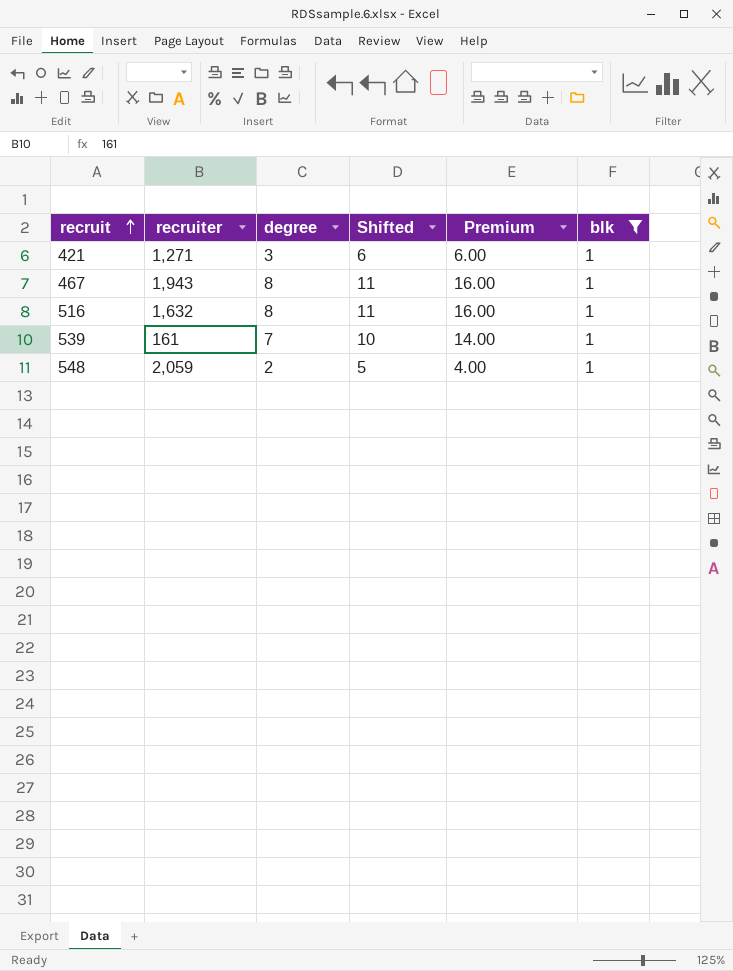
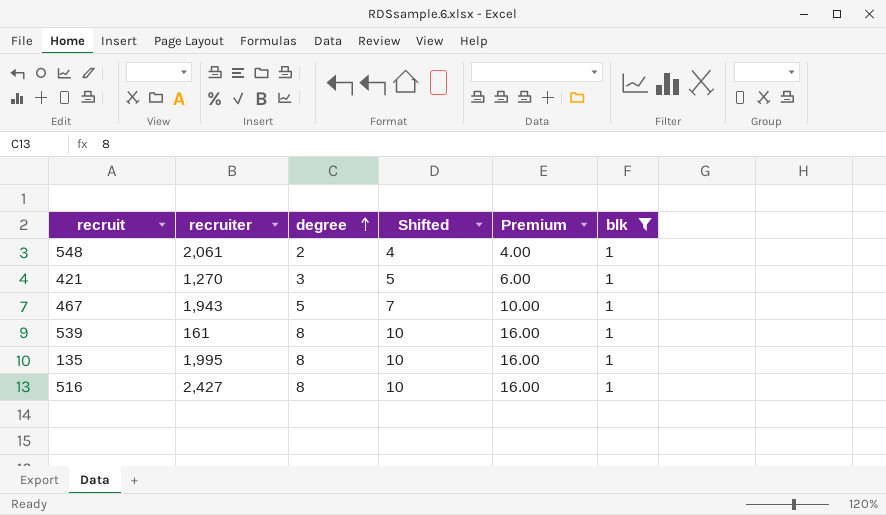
row order: recruit ascending -> degree ascending
column Shifted | formula: [degree] + 3 -> [degree] + 2
548 | recruiter: 2,059 -> 2,061
421 | recruiter: 1,271 -> 1,270
467 | degree: 8 -> 5
467 | Premium: 16.00 -> 10.00
539 | degree: 7 -> 8
539 | Premium: 14.00 -> 16.00
row 135: none -> 1,995 | 8 | 10 | 16.00 | 1
516 | recruiter: 1,632 -> 2,427

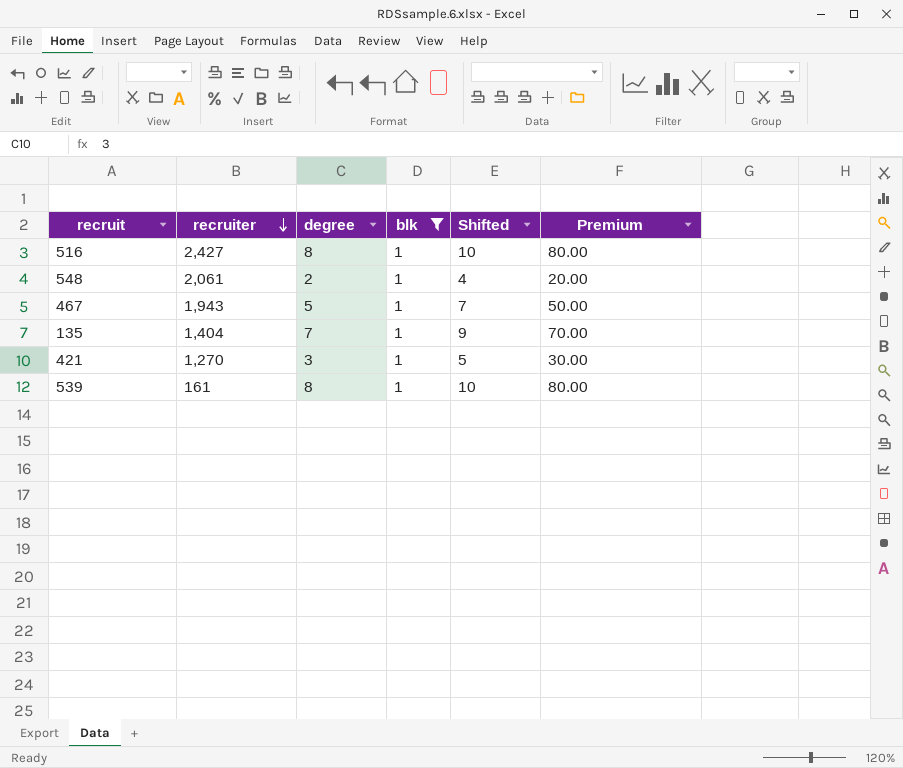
row order: degree ascending -> recruiter descending
column blk | position: 6 -> 4
column Premium | formula: [degree] * 2 -> [degree] * 10
135 | recruiter: 1,995 -> 1,404
135 | degree: 8 -> 7
135 | Shifted: 10 -> 9

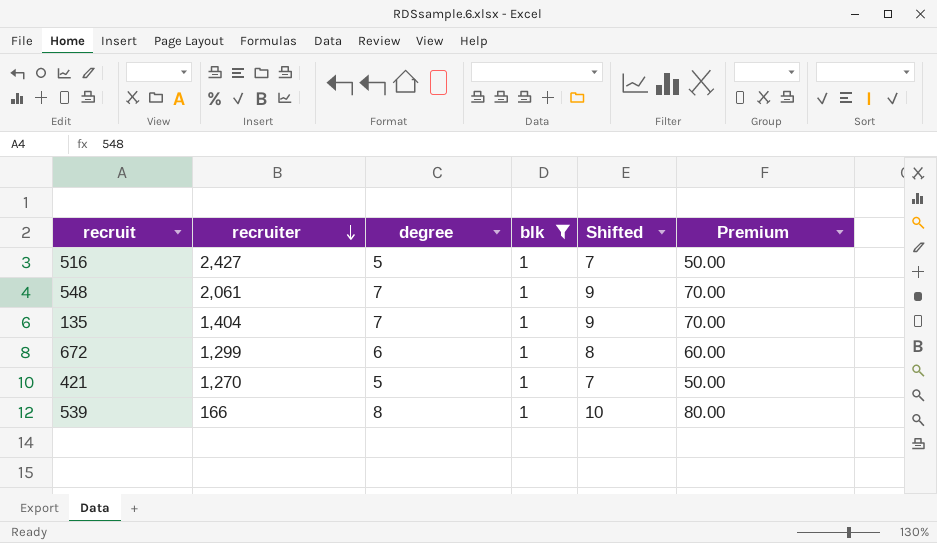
row 467: 1,943 | 5 | 1 | 7 | 50.00 -> none
516 | degree: 8 -> 5
516 | Shifted: 10 -> 7
516 | Premium: 80.00 -> 50.00
548 | degree: 2 -> 7
548 | Shifted: 4 -> 9
548 | Premium: 20.00 -> 70.00
row 672: none -> 1,299 | 6 | 1 | 8 | 60.00
421 | degree: 3 -> 5
421 | Shifted: 5 -> 7
421 | Premium: 30.00 -> 50.00
539 | recruiter: 161 -> 166

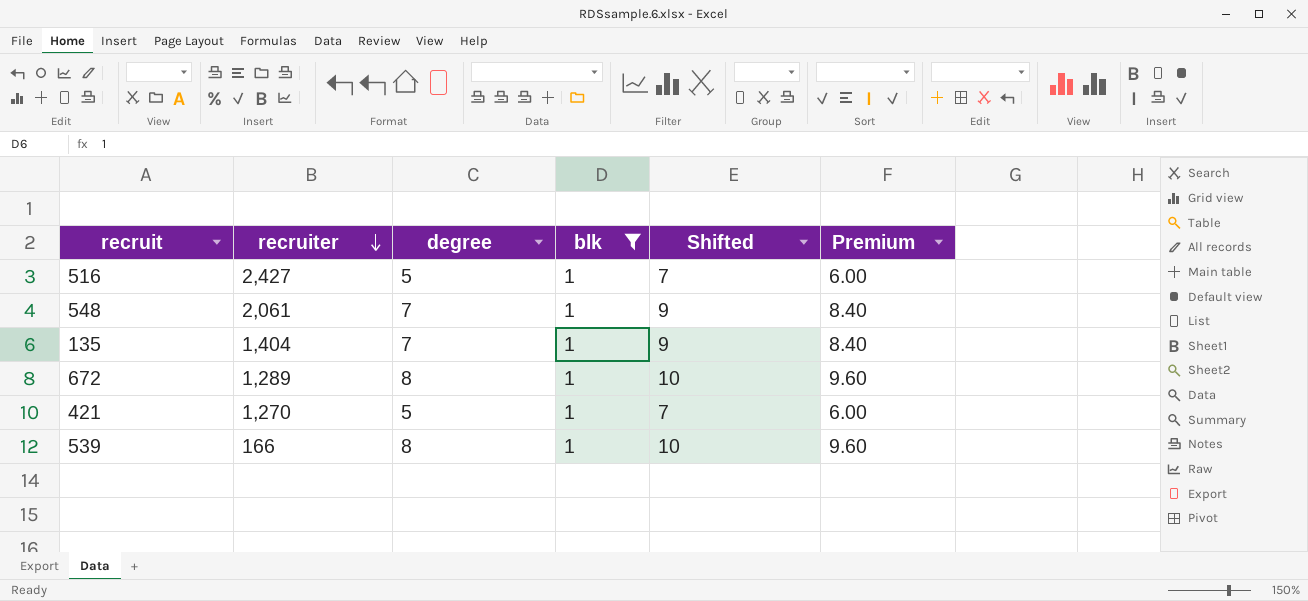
column Premium | formula: [degree] * 10 -> [degree] * 1.2
672 | recruiter: 1,299 -> 1,289
672 | degree: 6 -> 8
672 | Shifted: 8 -> 10

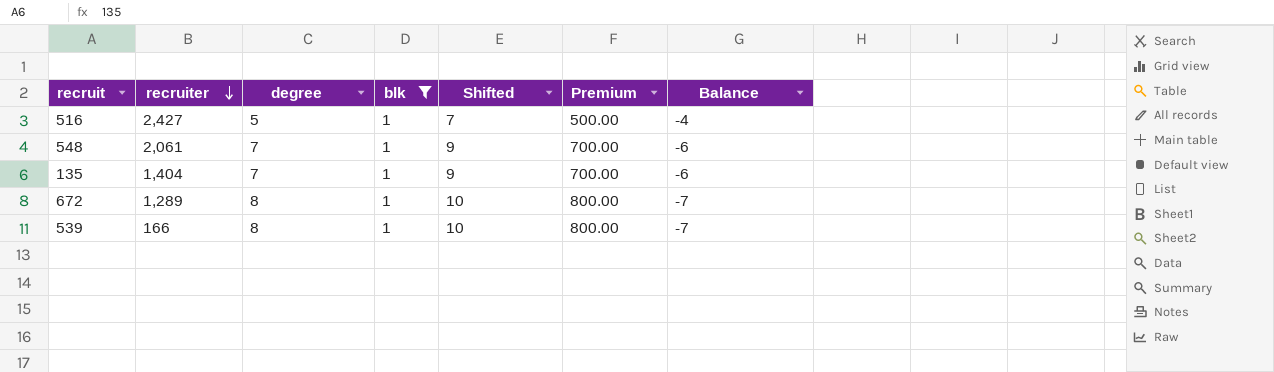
column Premium | formula: [degree] * 1.2 -> [degree] * 100
column Balance | formula: none -> [blk] - [degree]
row 421: 1,270 | 5 | 1 | 7 | 6.00 -> none

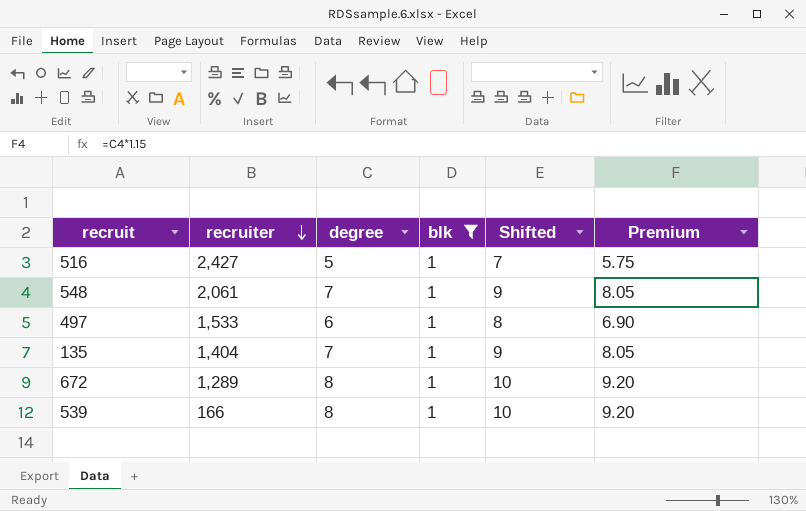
column Balance | formula: [blk] - [degree] -> none
column Premium | formula: [degree] * 100 -> [degree] * 1.15
row 497: none -> 1,533 | 6 | 1 | 8 | 6.90

